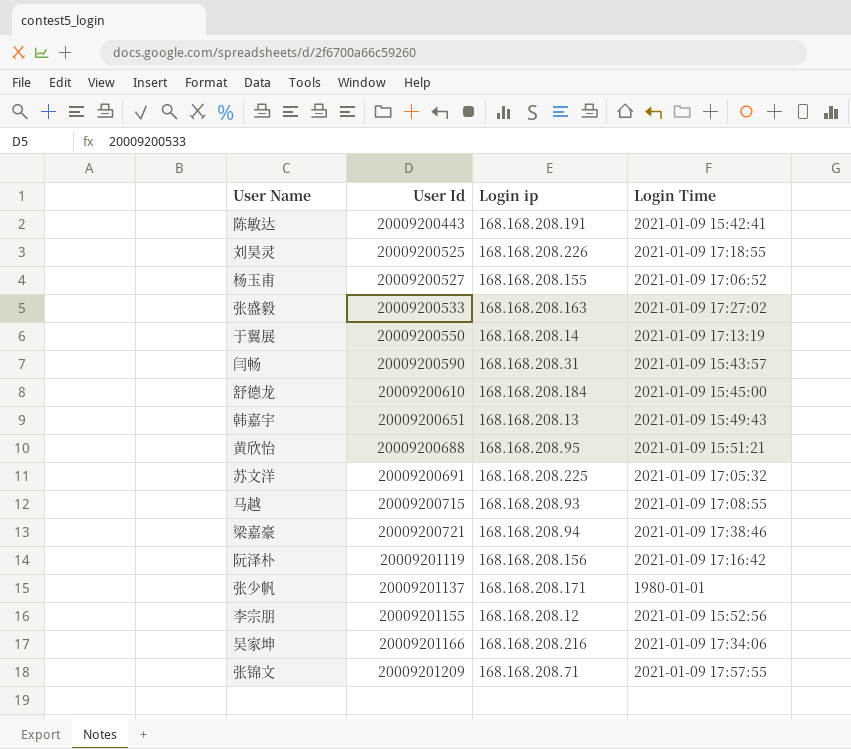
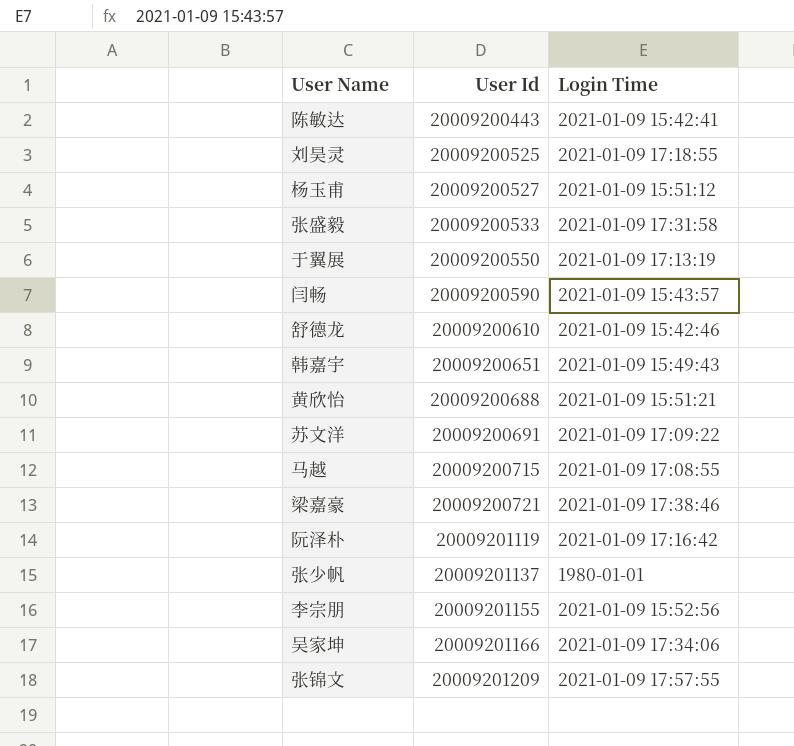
column Login ip | position: 3 -> none
杨玉甫 | Login Time: 2021-01-09 17:06:52 -> 2021-01-09 15:51:12
张盛毅 | Login Time: 2021-01-09 17:27:02 -> 2021-01-09 17:31:58
舒德龙 | Login Time: 2021-01-09 15:45:00 -> 2021-01-09 15:42:46
苏文洋 | Login Time: 2021-01-09 17:05:32 -> 2021-01-09 17:09:22

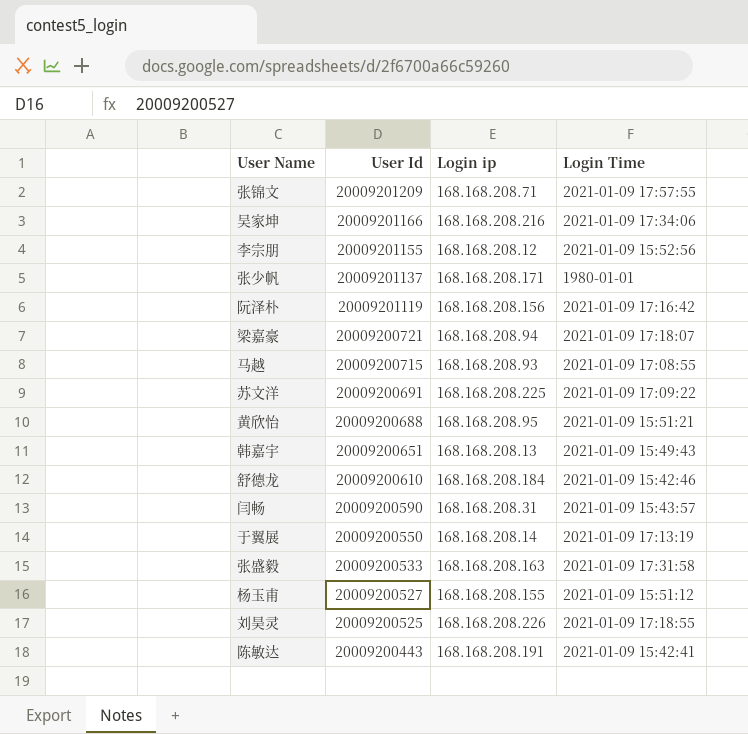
row order: User Id ascending -> User Id descending
column Login ip | position: none -> 3
梁嘉豪 | Login Time: 2021-01-09 17:38:46 -> 2021-01-09 17:18:07

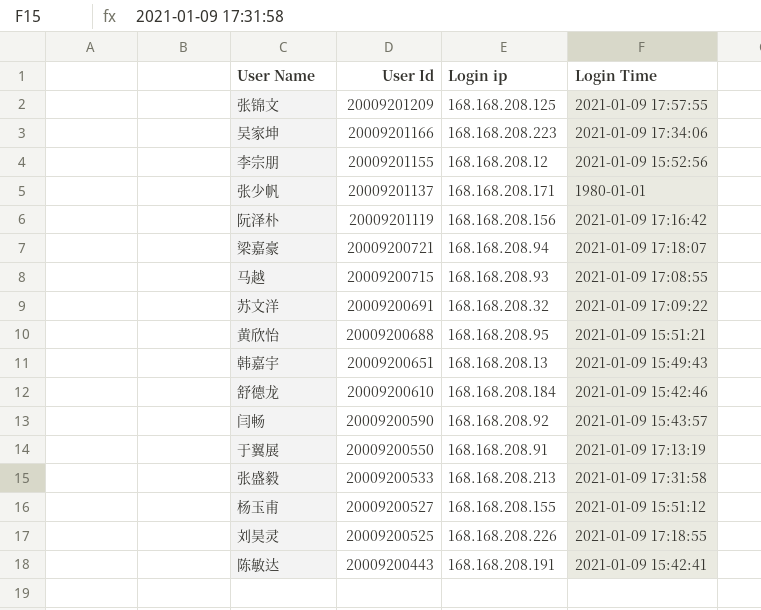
张锦文 | Login ip: 168.168.208.71 -> 168.168.208.125
吴家坤 | Login ip: 168.168.208.216 -> 168.168.208.223
苏文洋 | Login ip: 168.168.208.225 -> 168.168.208.32
闫畅 | Login ip: 168.168.208.31 -> 168.168.208.92
于翼展 | Login ip: 168.168.208.14 -> 168.168.208.91
张盛毅 | Login ip: 168.168.208.163 -> 168.168.208.213

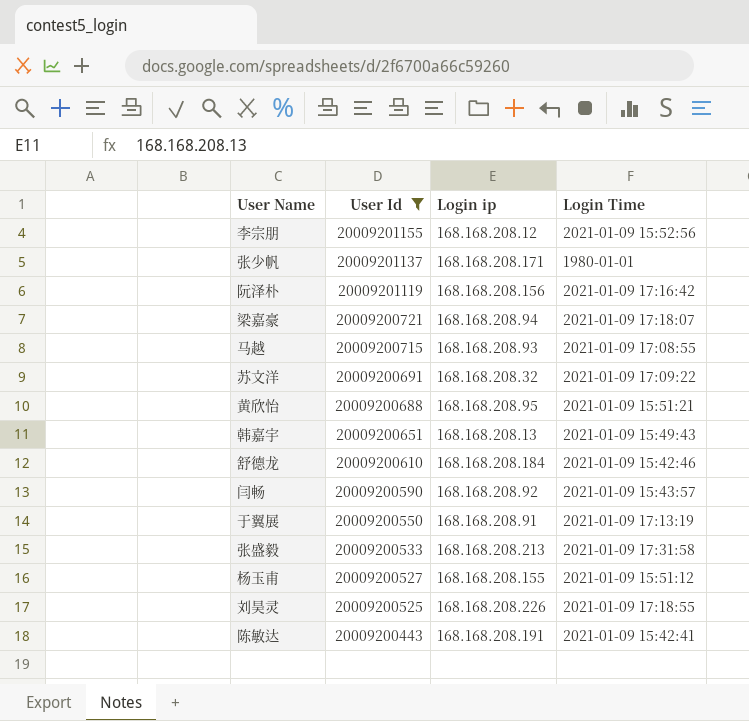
filter: none -> User Id <= 20009201155

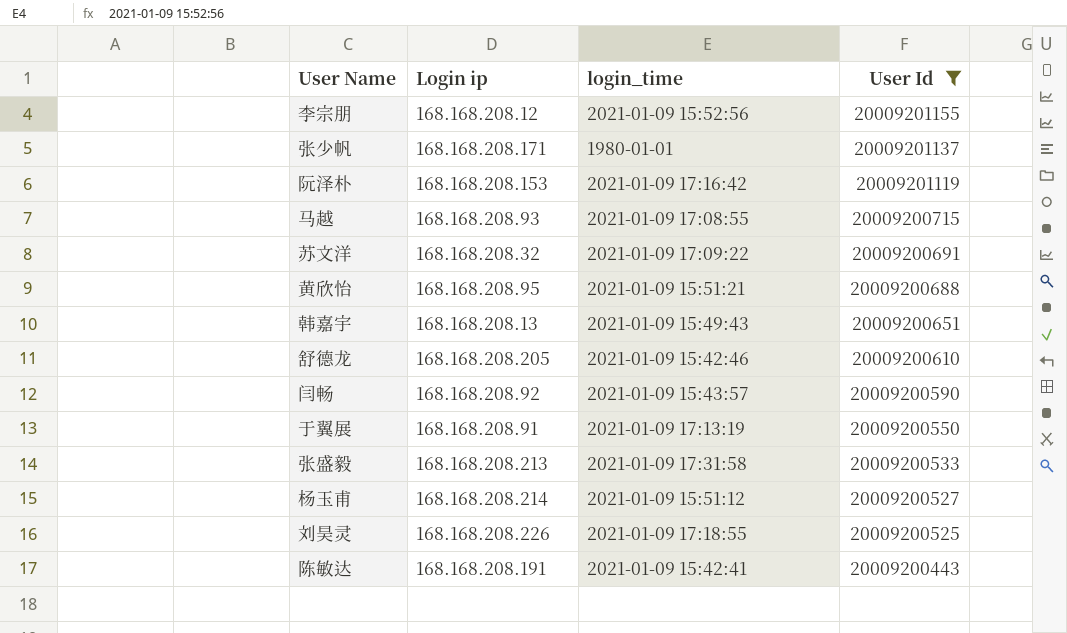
column name: Login Time -> login_time
column User Id | position: 2 -> 4
row 梁嘉豪: 20009200721 | 168.168.208.94 | 2021-01-09 17:18:07 -> none
阮泽朴 | Login ip: 168.168.208.156 -> 168.168.208.153
舒德龙 | Login ip: 168.168.208.184 -> 168.168.208.205
杨玉甫 | Login ip: 168.168.208.155 -> 168.168.208.214

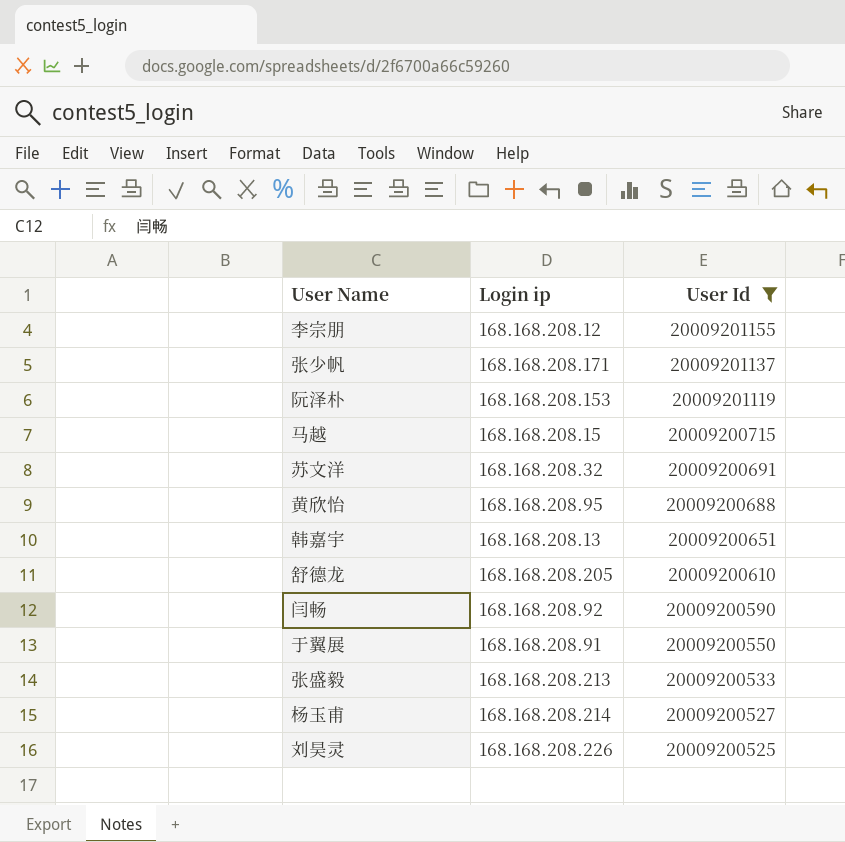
column login_time | position: 3 -> none
row 陈敏达: 168.168.208.191 | 2021-01-09 15:42:41 | 20009200443 -> none
马越 | Login ip: 168.168.208.93 -> 168.168.208.15

